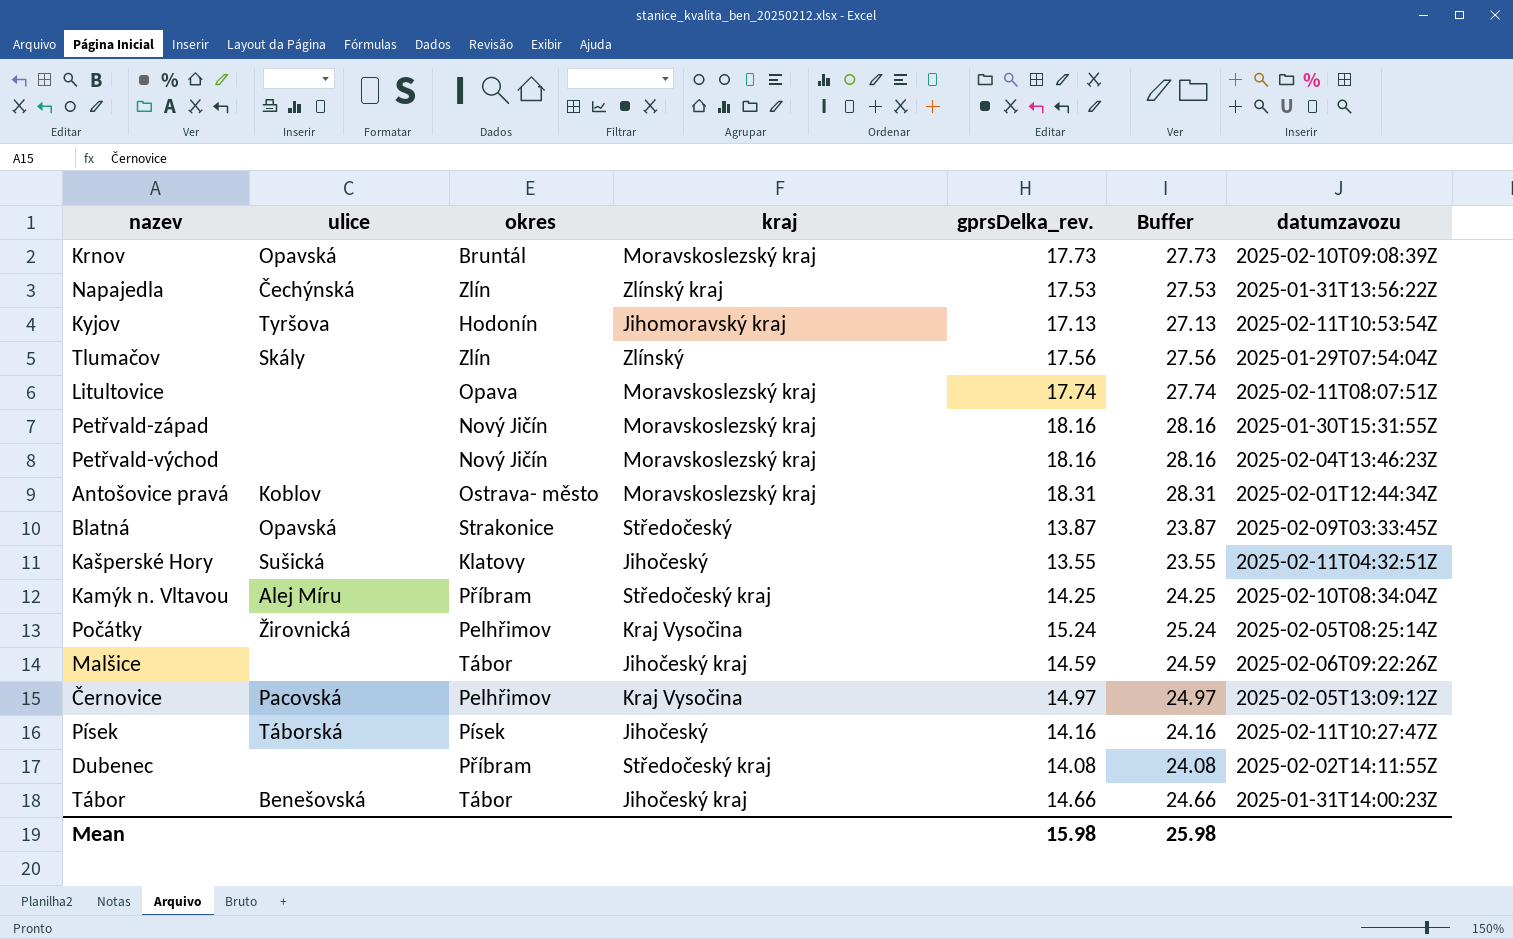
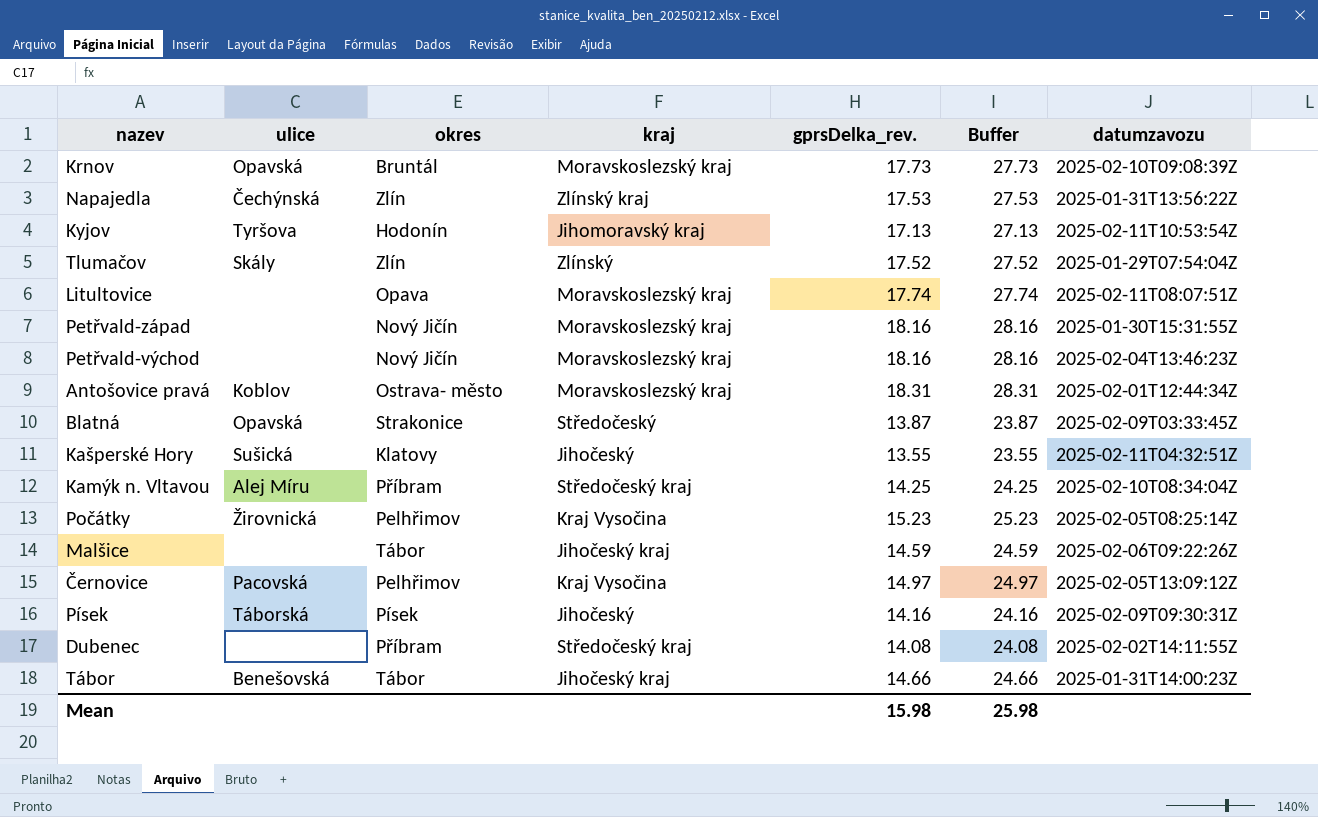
Tlumačov | gprsDelka_rev.: 17.56 -> 17.52
Tlumačov | Buffer: 27.56 -> 27.52
Počátky | gprsDelka_rev.: 15.24 -> 15.23
Počátky | Buffer: 25.24 -> 25.23
Písek | datumzavozu: 2025-02-11T10:27:47Z -> 2025-02-09T09:30:31Z

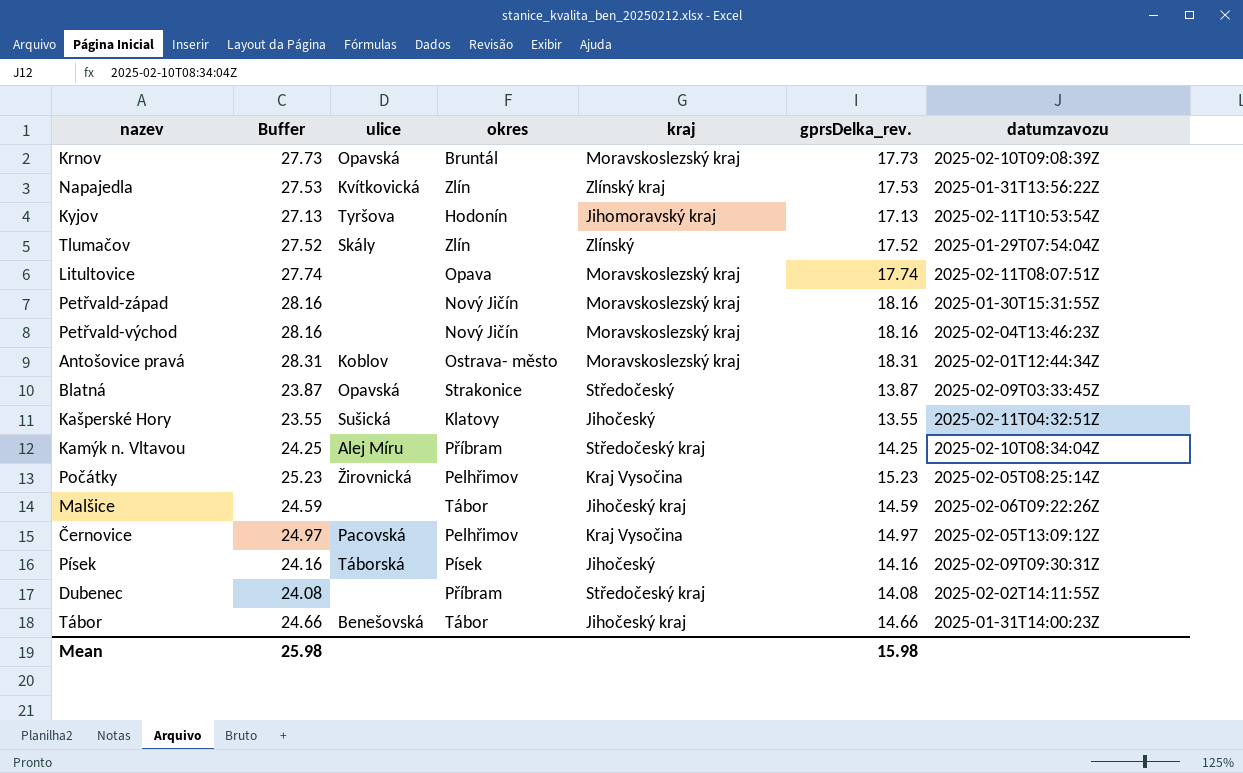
column Buffer | position: 6 -> 2
Napajedla | ulice: Čechýnská -> Kvítkovická

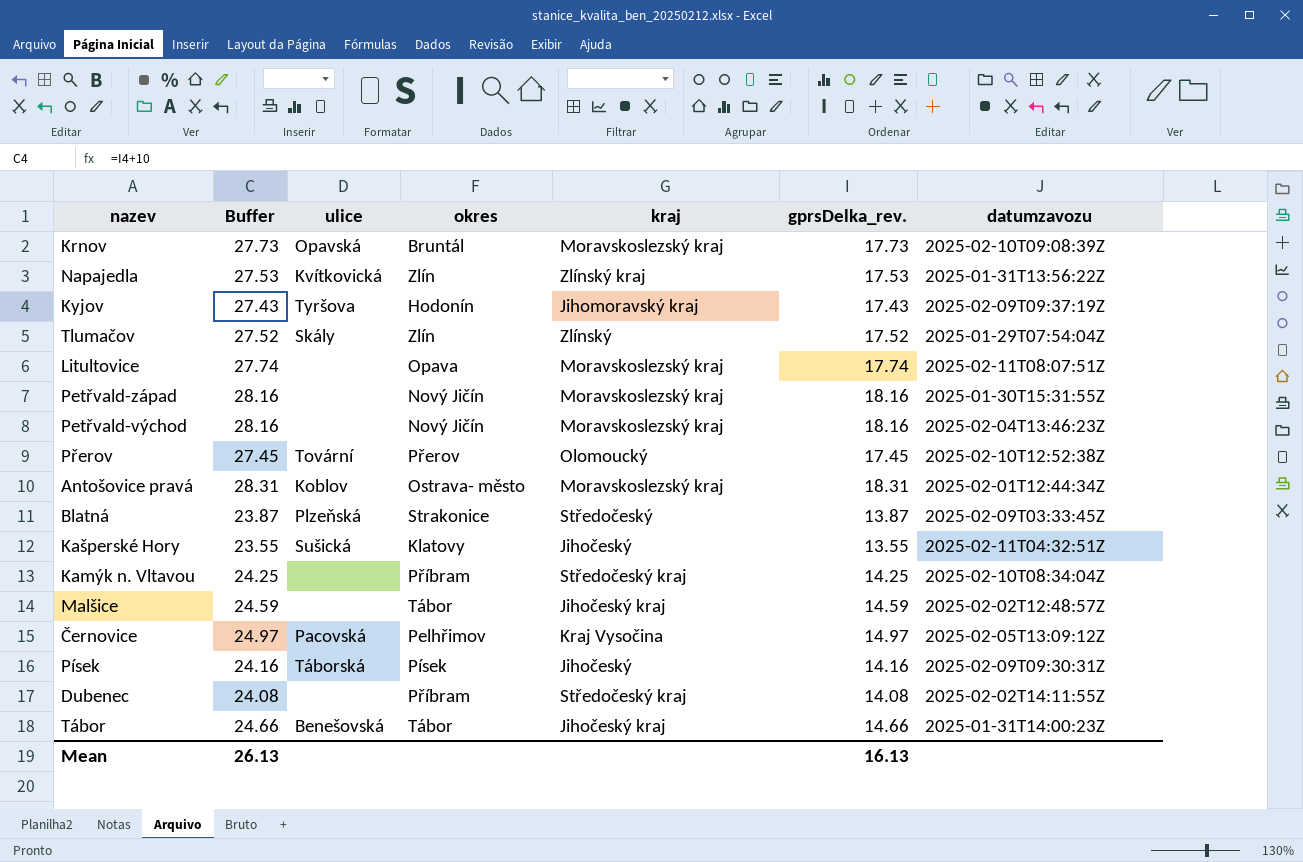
row Počátky: 25.23 | Žirovnická | Pelhřimov | Kraj Vysočina | 15.23 | 2025-02-05T08:25:14Z -> none
Kyjov | Buffer: 27.13 -> 27.43
Kyjov | gprsDelka_rev.: 17.13 -> 17.43
Kyjov | datumzavozu: 2025-02-11T10:53:54Z -> 2025-02-09T09:37:19Z
row Přerov: none -> 27.45 | Tovární | Přerov | Olomoucký | 17.45 | 2025-02-10T12:52:38Z
Blatná | ulice: Opavská -> Plzeňská
Kamýk n. Vltavou | ulice: Alej Míru -> none
Malšice | datumzavozu: 2025-02-06T09:22:26Z -> 2025-02-02T12:48:57Z
Mean | Buffer: 25.98 -> 26.13
Mean | gprsDelka_rev.: 15.98 -> 16.13

